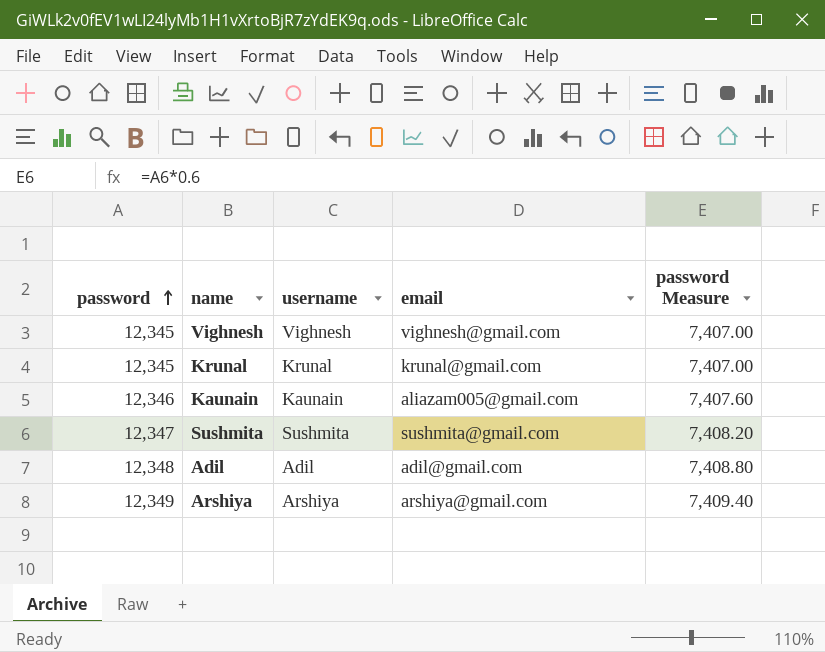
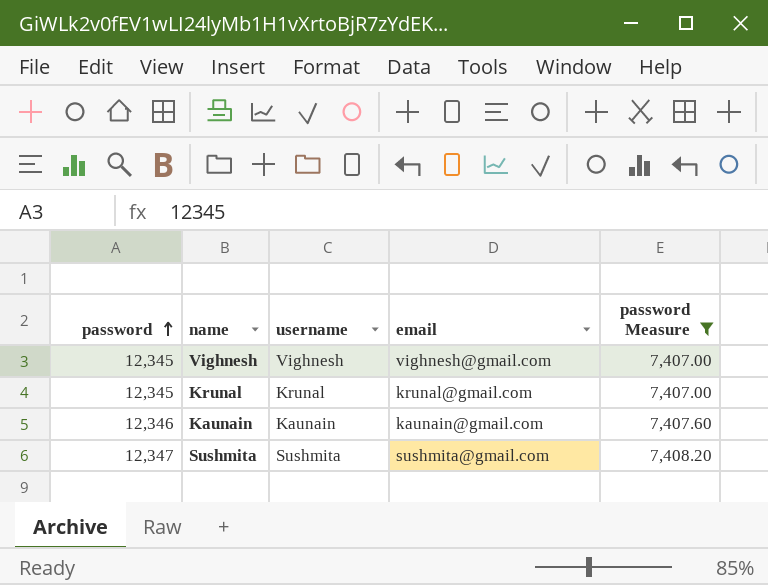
filter: none -> password Measure <= 7,408.20
Kaunain | email: aliazam005@gmail.com -> kaunain@gmail.com

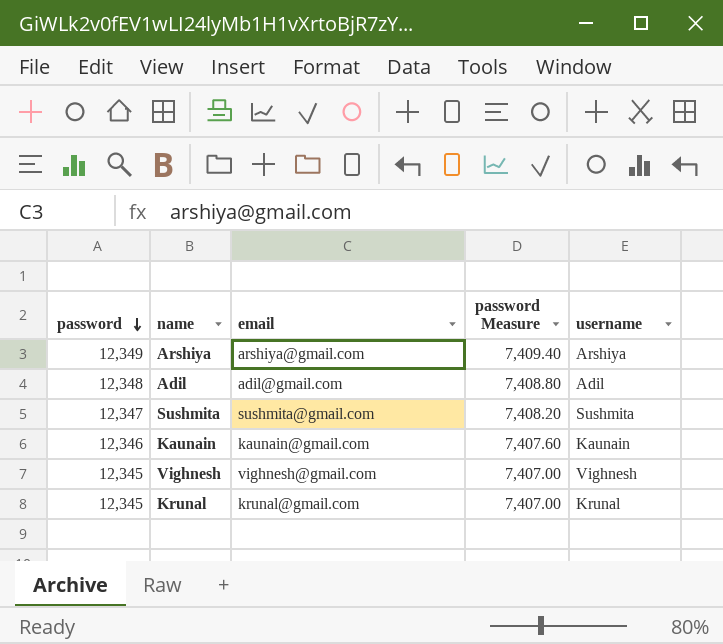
filter: password Measure <= 7,408.20 -> none
row order: password ascending -> password descending
column username | position: 3 -> 5

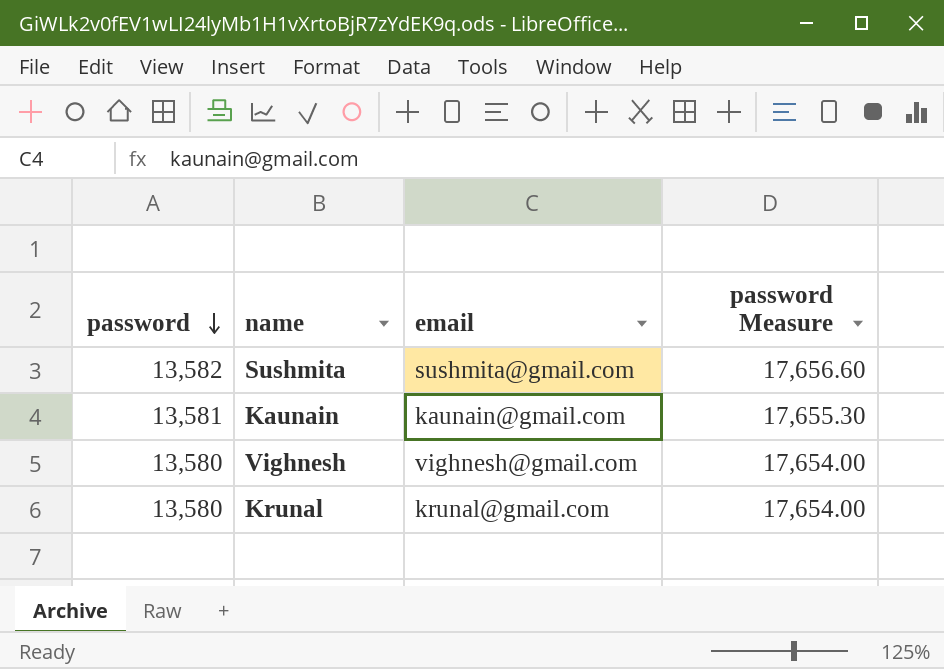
column username | position: 5 -> none
column password Measure | formula: [password] * 0.6 -> [password] * 1.3
row Arshiya: 12,349 | arshiya@gmail.com | 7,409.40 | Arshiya -> none
row Adil: 12,348 | adil@gmail.com | 7,408.80 | Adil -> none
Sushmita | password: 12,347 -> 13,582
Kaunain | password: 12,346 -> 13,581
Vighnesh | password: 12,345 -> 13,580
Krunal | password: 12,345 -> 13,580

